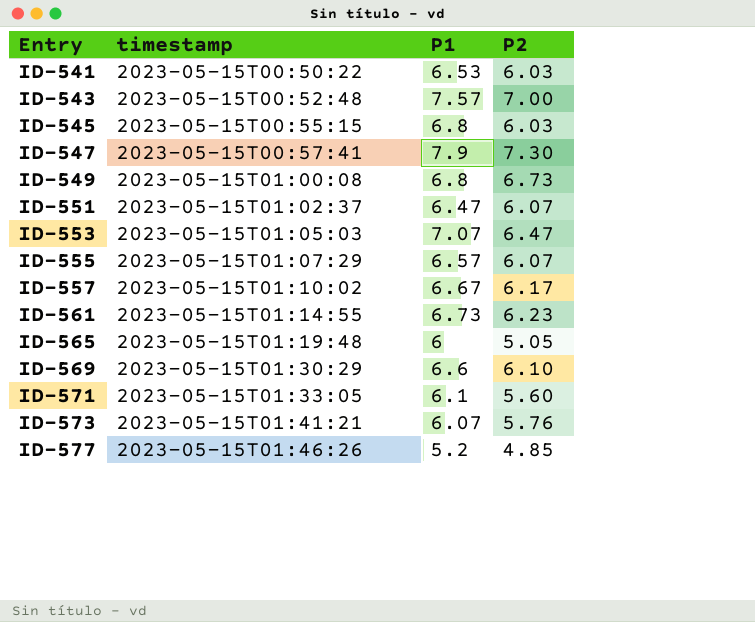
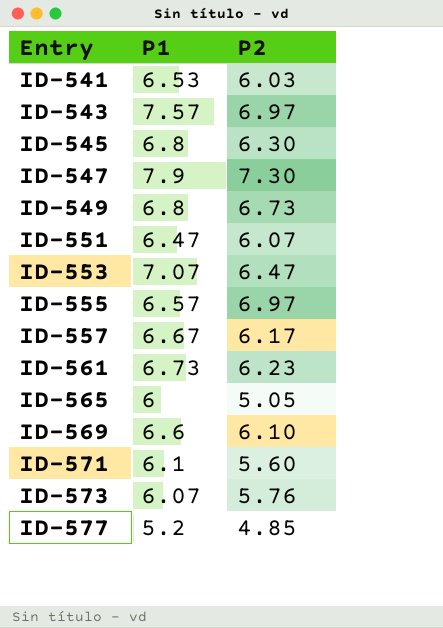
column timestamp | position: 2 -> none
ID-543 | P2: 7.00 -> 6.97
ID-545 | P2: 6.03 -> 6.30
ID-555 | P2: 6.07 -> 6.97

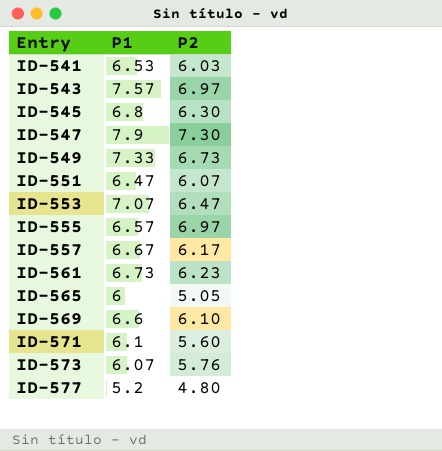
ID-549 | P1: 6.8 -> 7.33
ID-577 | P2: 4.85 -> 4.80

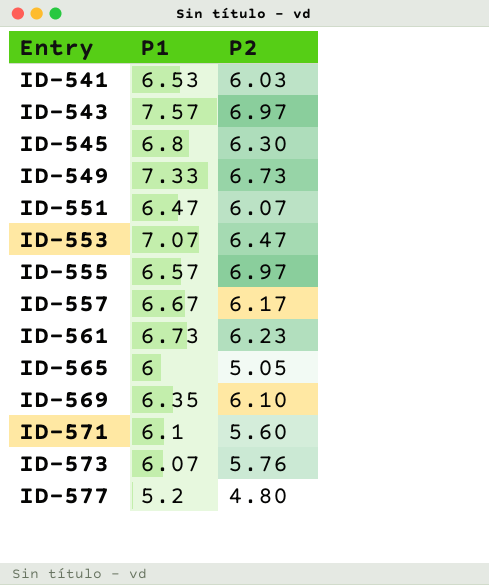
row ID-547: 7.9 | 7.30 -> none
ID-569 | P1: 6.6 -> 6.35

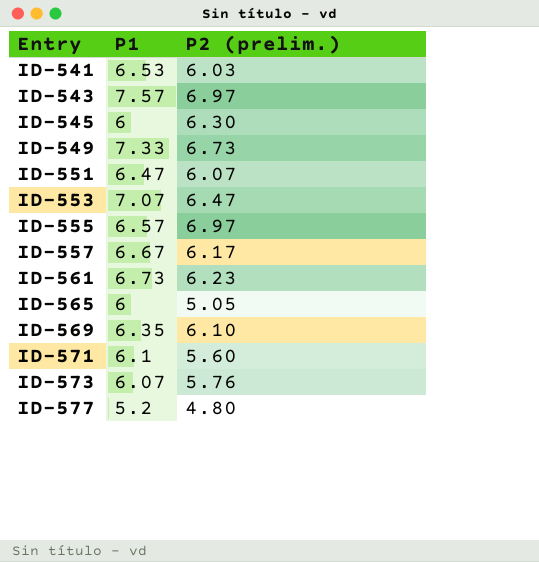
column name: P2 -> P2 (prelim.)
ID-545 | P1: 6.8 -> 6

